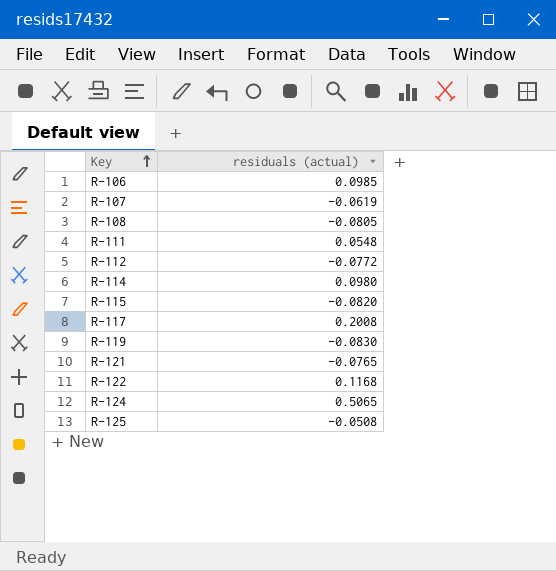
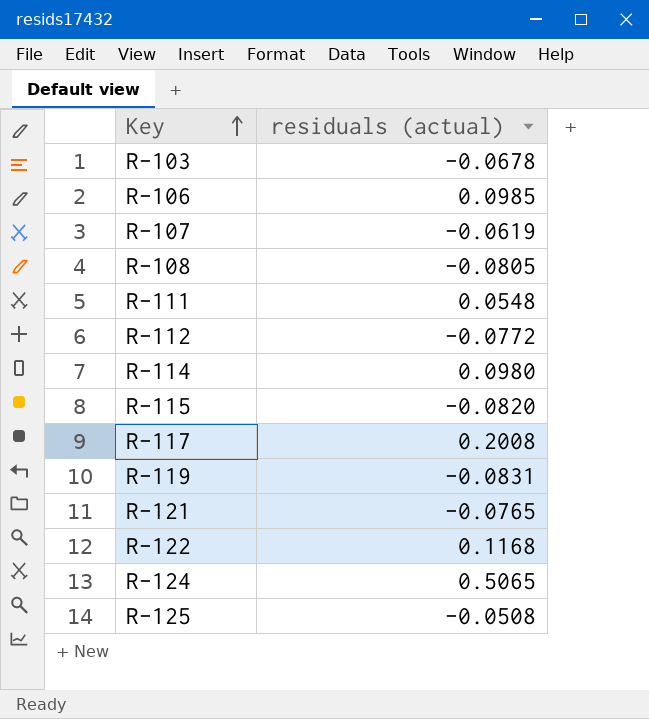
row R-103: none -> -0.0678
R-119 | residuals (actual): -0.0830 -> -0.0831

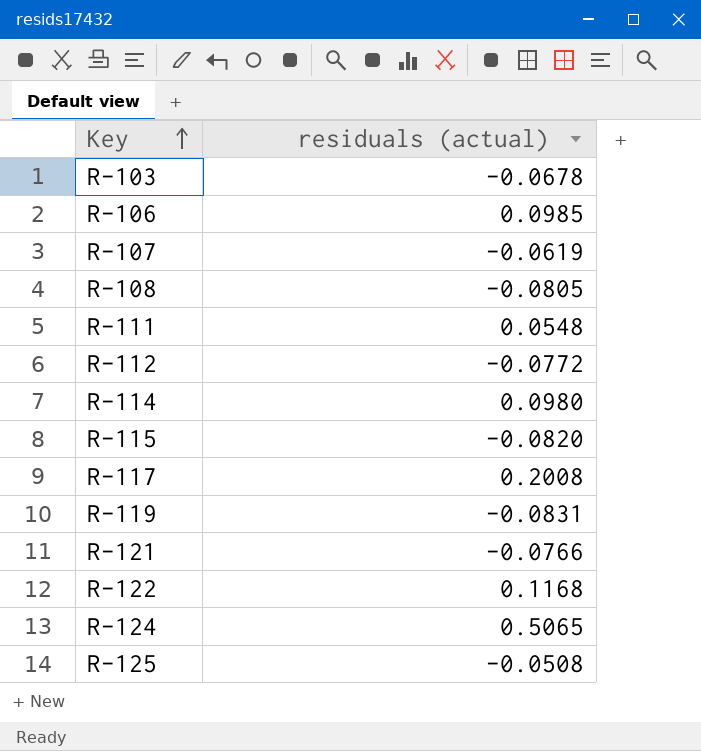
R-121 | residuals (actual): -0.0765 -> -0.0766

